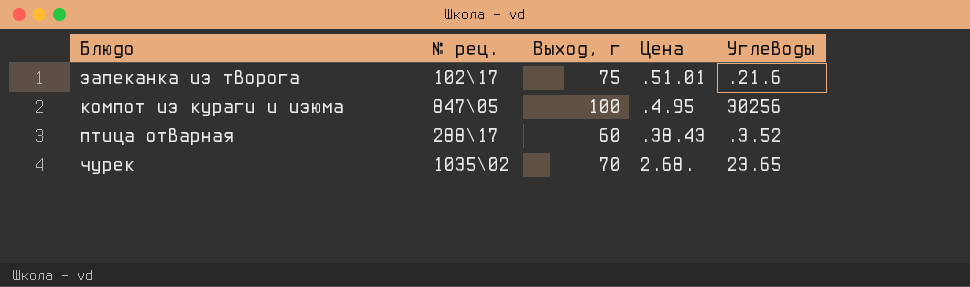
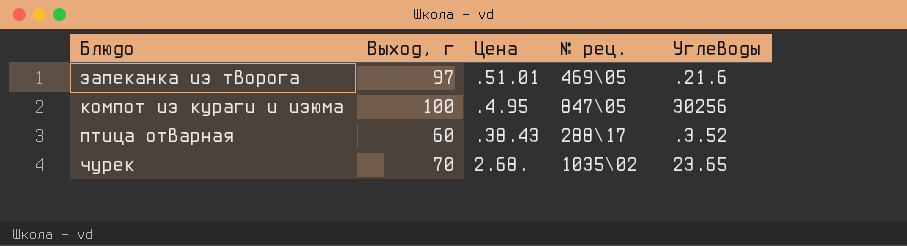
column № рец. | position: 2 -> 4
запеканка из творога | Выход, г: 75 -> 97
запеканка из творога | № рец.: 102\17 -> 469\05

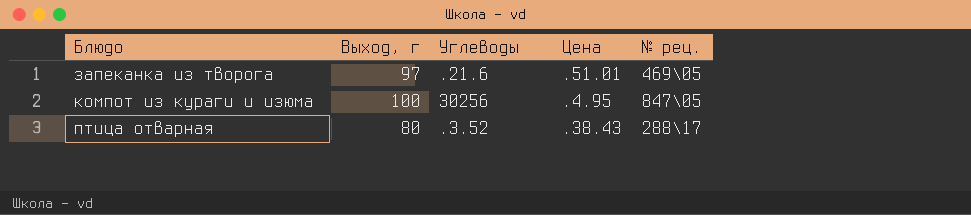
column Углеводы | position: 5 -> 3
row чурек: 70 | 2.68. | 1035\02 | 23.65 -> none
птица отварная | Выход, г: 60 -> 80

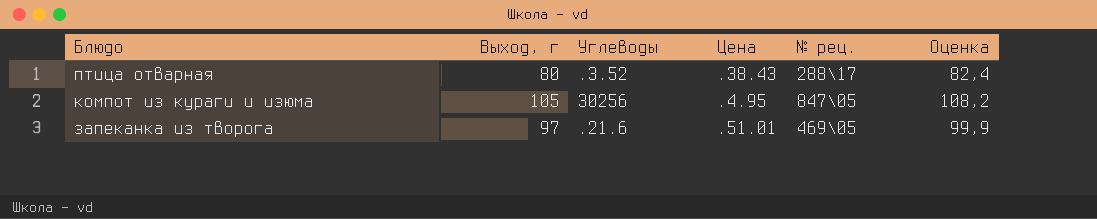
row order: Блюдо ascending -> Блюдо descending
column Оценка | formula: none -> [Выход, г] * 1,03
компот из кураги и изюма | Выход, г: 100 -> 105

